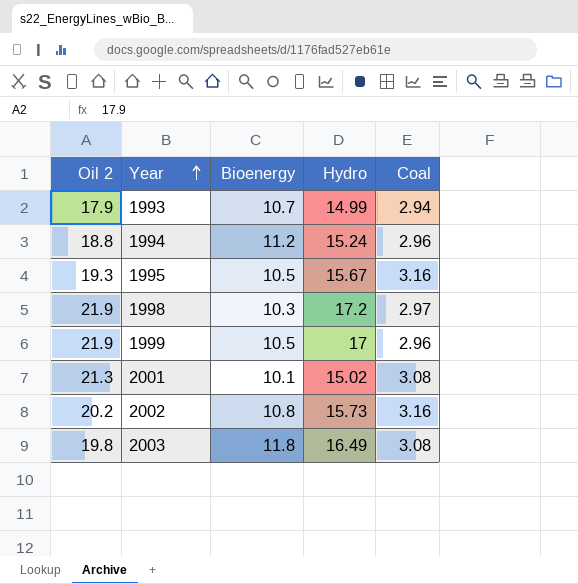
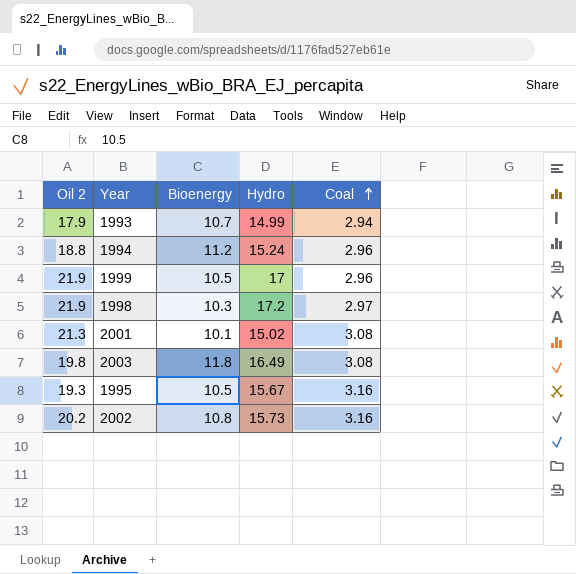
row order: Year ascending -> Coal ascending

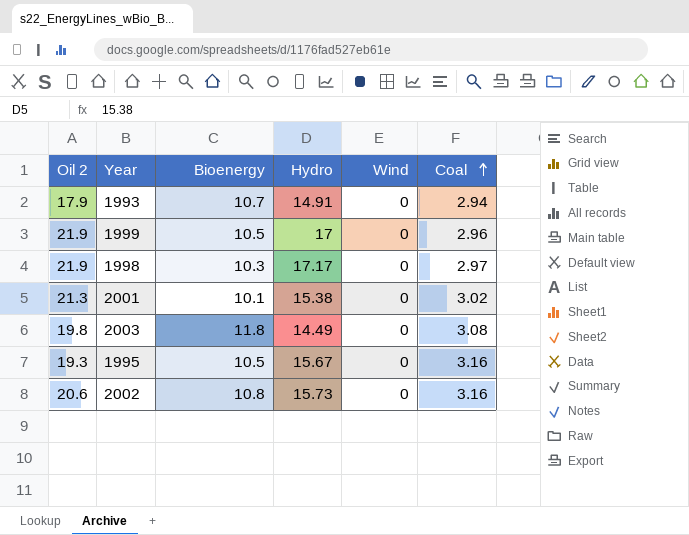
column Wind | position: none -> 5
row 1994: 18.8 | 11.2 | 15.24 | 2.96 -> none
1993 | Hydro: 14.99 -> 14.91
1998 | Hydro: 17.2 -> 17.17
2001 | Hydro: 15.02 -> 15.38
2001 | Coal: 3.08 -> 3.02
2003 | Hydro: 16.49 -> 14.49
2002 | Oil 2: 20.2 -> 20.6

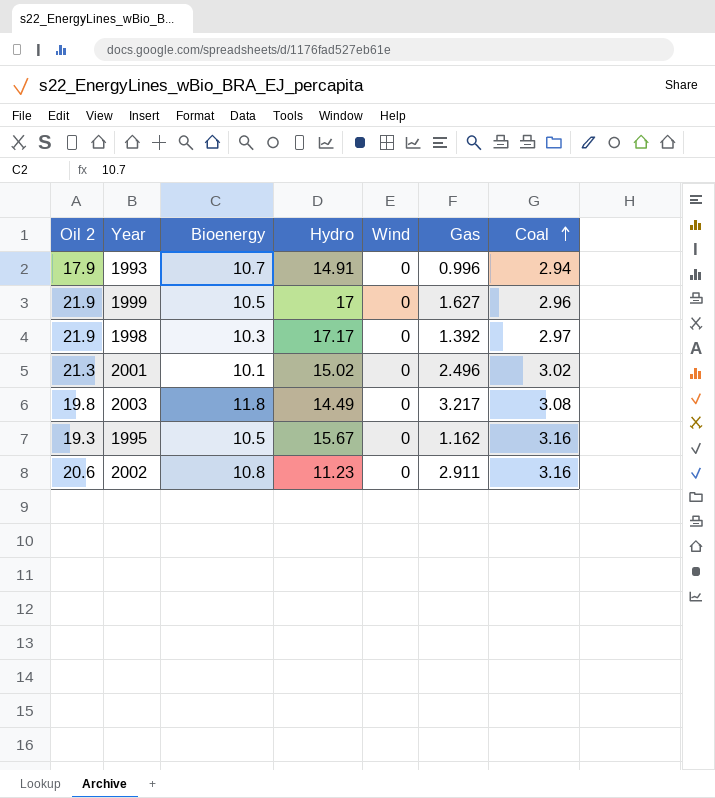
column Gas | position: none -> 6
2001 | Hydro: 15.38 -> 15.02
2002 | Hydro: 15.73 -> 11.23

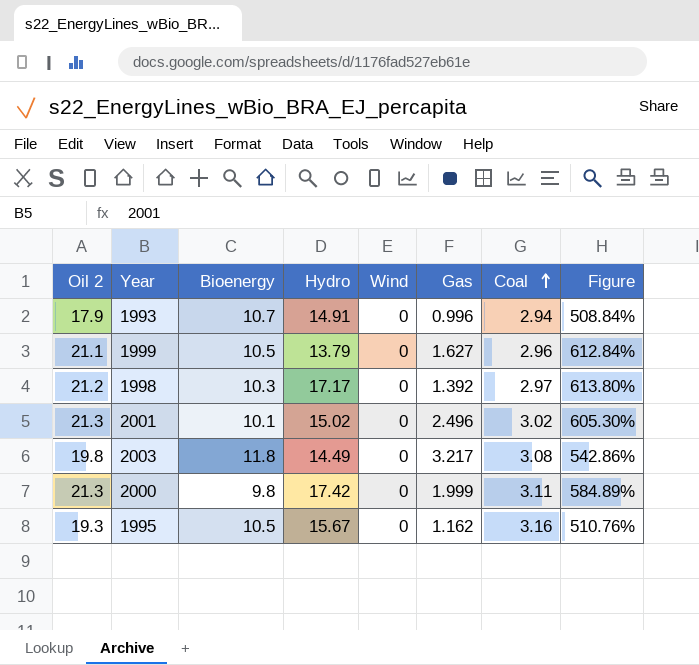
column Figure | formula: none -> ([Oil 2] - [Coal]) / [Coal]
row 2002: 20.6 | 10.8 | 11.23 | 0 | 2.911 | 3.16 -> none
1999 | Oil 2: 21.9 -> 21.1
1999 | Hydro: 17 -> 13.79
1998 | Oil 2: 21.9 -> 21.2
row 2000: none -> 21.3 | 9.8 | 17.42 | 0 | 1.999 | 3.11 | 584.89%

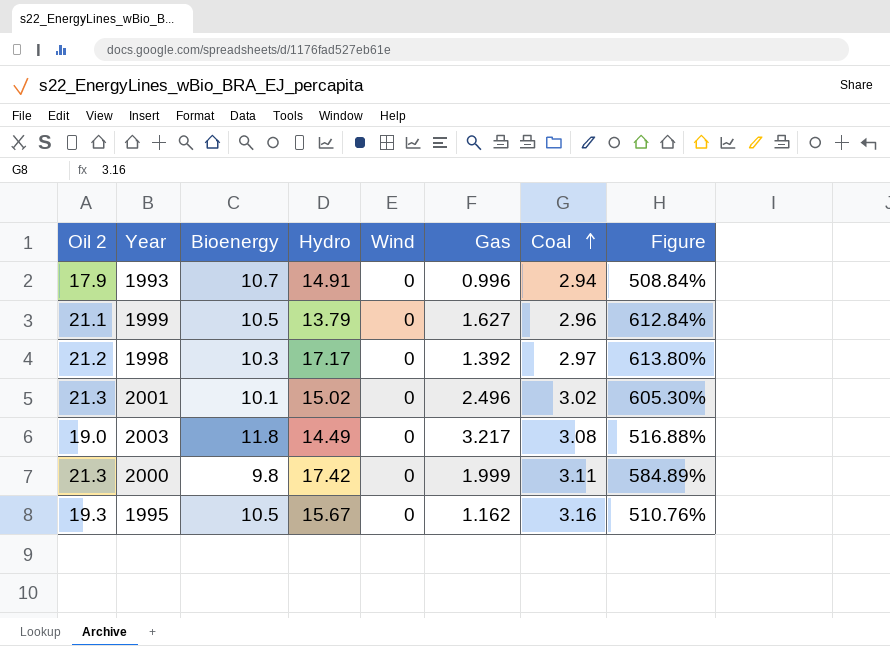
2003 | Oil 2: 19.8 -> 19.0
2003 | Figure: 542.86% -> 516.88%

